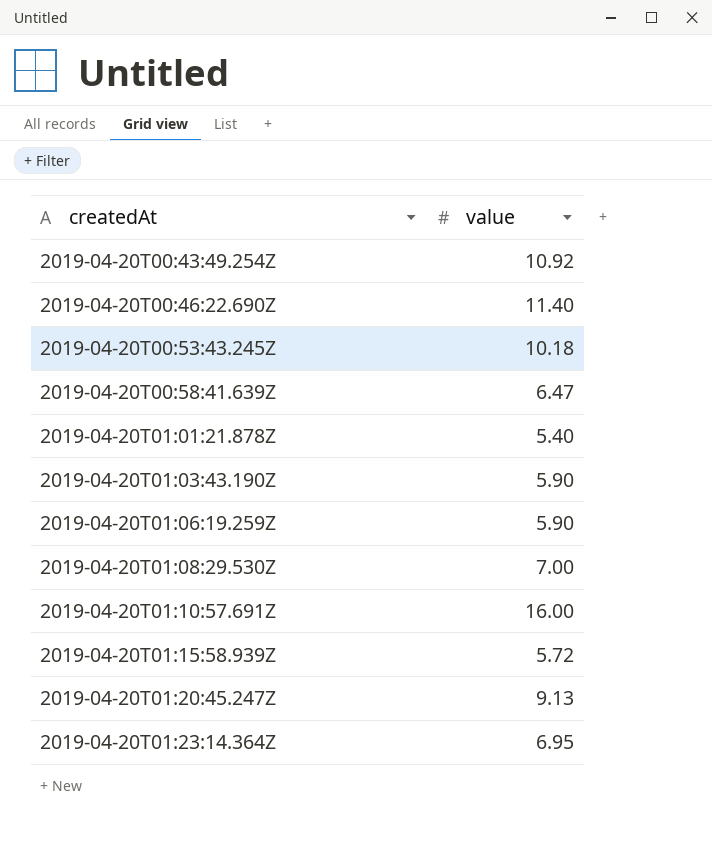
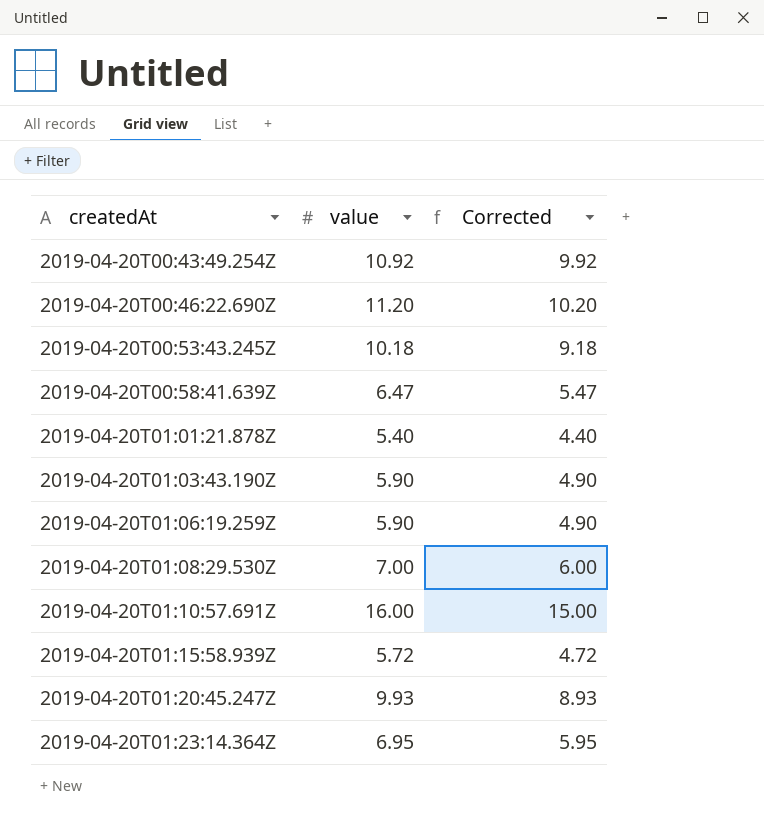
column Corrected | formula: none -> [value] - 1
2019-04-20T00:46:22.690Z | value: 11.40 -> 11.20
2019-04-20T01:20:45.247Z | value: 9.13 -> 9.93

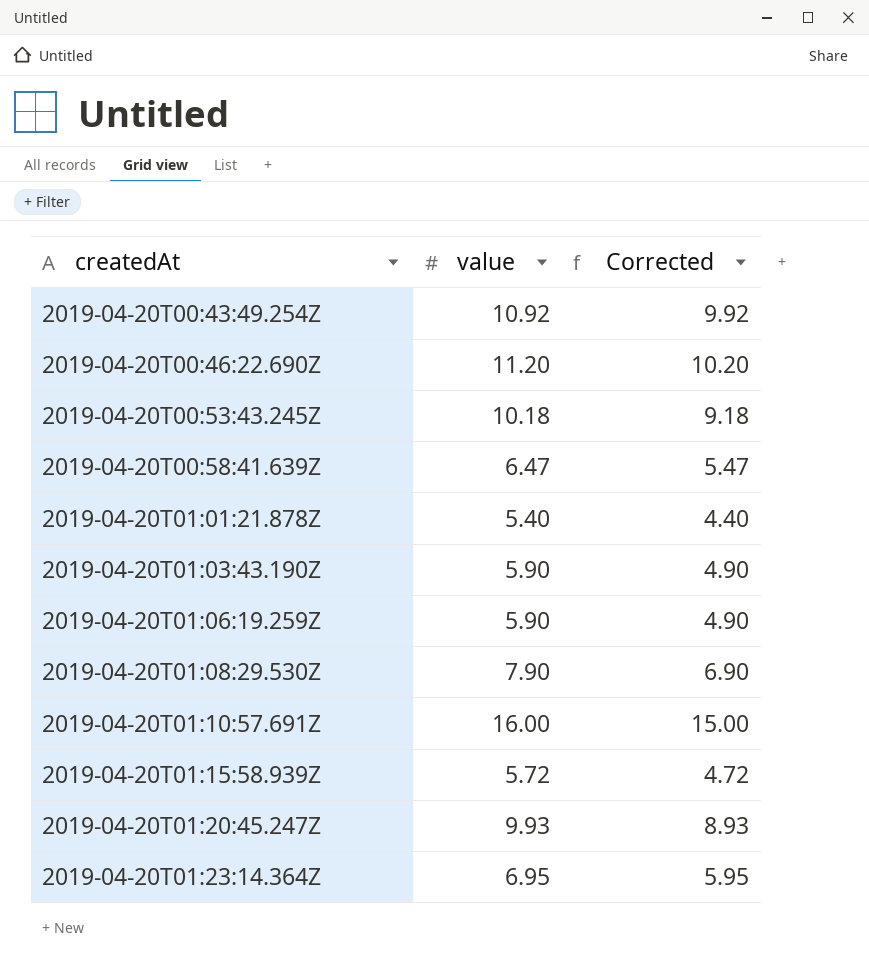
2019-04-20T01:08:29.530Z | value: 7.00 -> 7.90
2019-04-20T01:08:29.530Z | Corrected: 6.00 -> 6.90

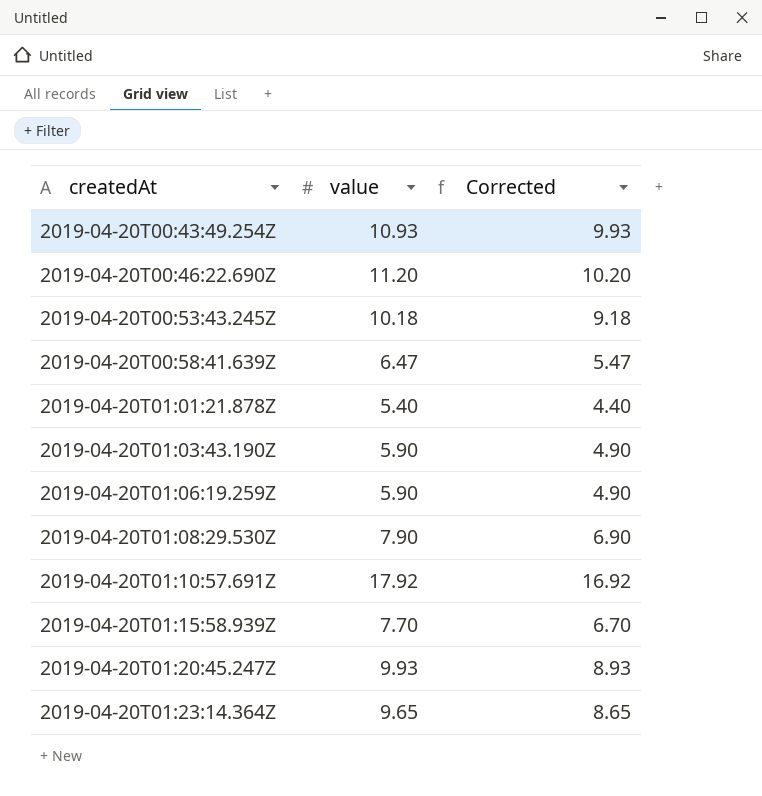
2019-04-20T00:43:49.254Z | value: 10.92 -> 10.93
2019-04-20T00:43:49.254Z | Corrected: 9.92 -> 9.93
2019-04-20T01:10:57.691Z | value: 16.00 -> 17.92
2019-04-20T01:10:57.691Z | Corrected: 15.00 -> 16.92
2019-04-20T01:15:58.939Z | value: 5.72 -> 7.70
2019-04-20T01:15:58.939Z | Corrected: 4.72 -> 6.70
2019-04-20T01:23:14.364Z | value: 6.95 -> 9.65
2019-04-20T01:23:14.364Z | Corrected: 5.95 -> 8.65

